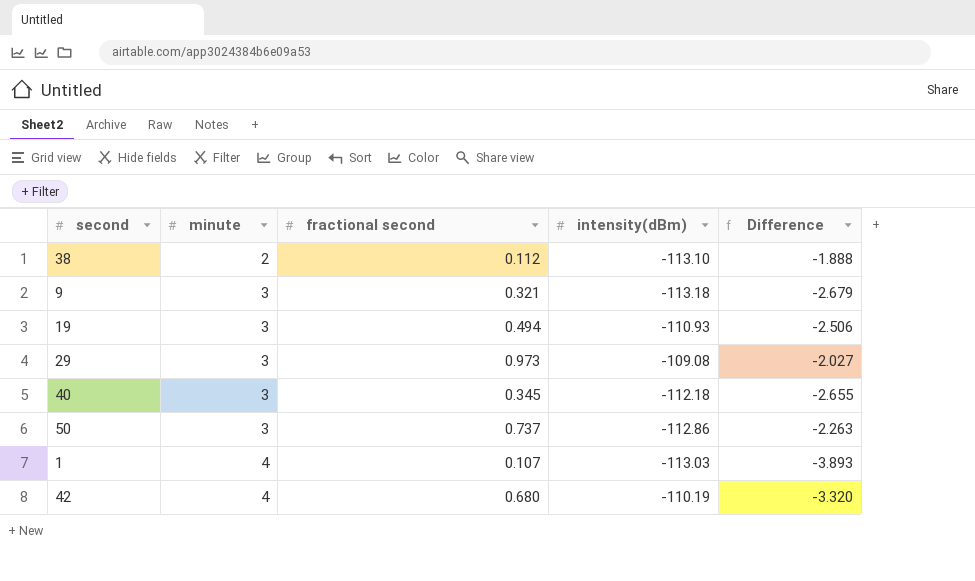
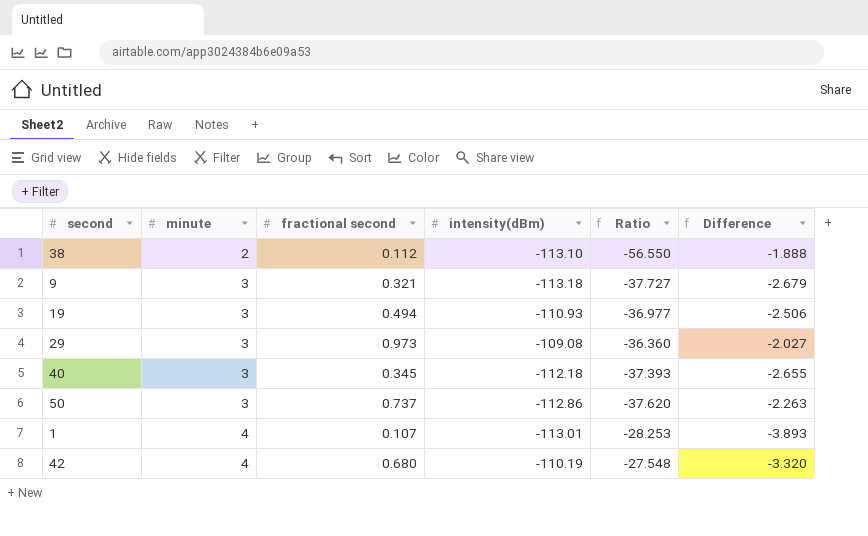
column Ratio | formula: none -> [intensity(dBm)] / [minute]
1 | intensity(dBm): -113.03 -> -113.01

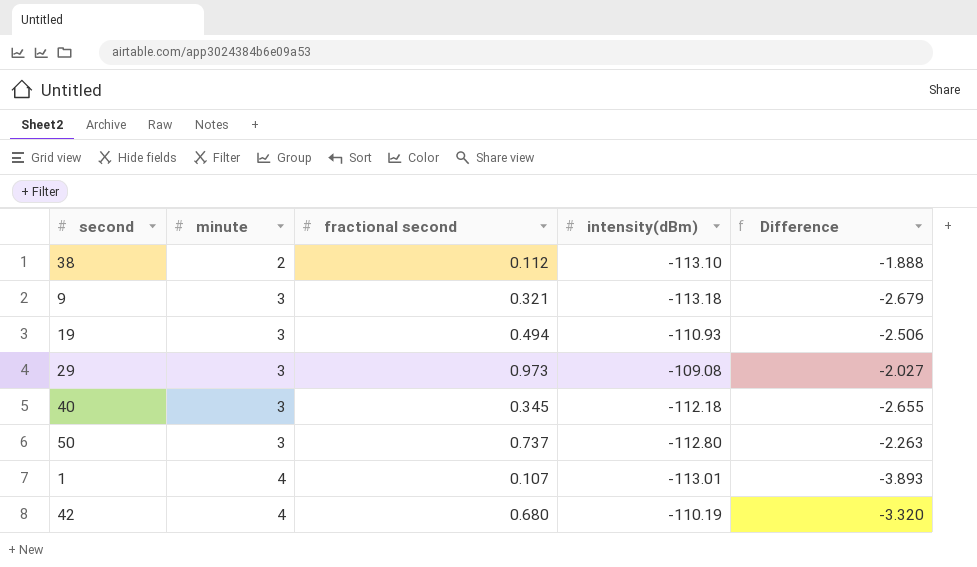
column Ratio | formula: [intensity(dBm)] / [minute] -> none
50 | intensity(dBm): -112.86 -> -112.80

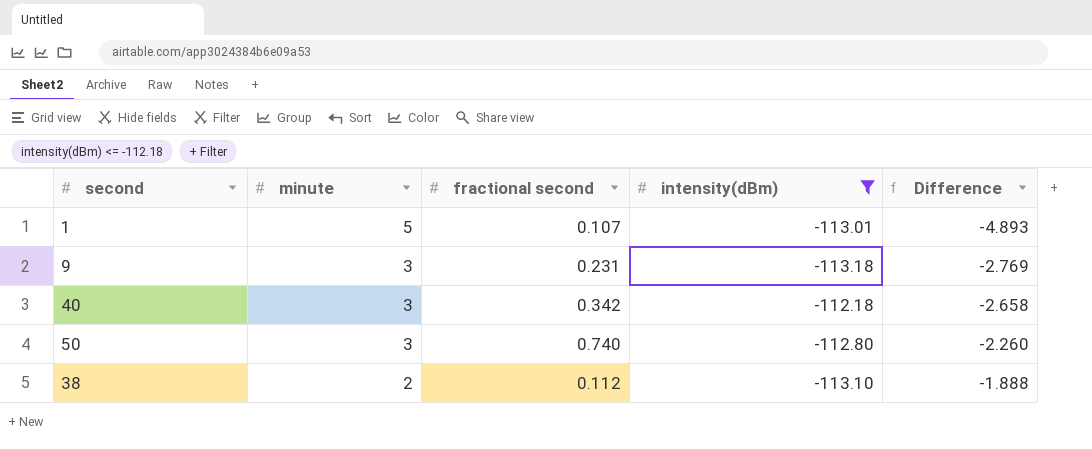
filter: none -> intensity(dBm) <= -112.18
row order: minute ascending -> minute descending
1 | minute: 4 -> 5
1 | Difference: -3.893 -> -4.893
9 | fractional second: 0.321 -> 0.231
9 | Difference: -2.679 -> -2.769
40 | fractional second: 0.345 -> 0.342
40 | Difference: -2.655 -> -2.658
50 | fractional second: 0.737 -> 0.740
50 | Difference: -2.263 -> -2.260

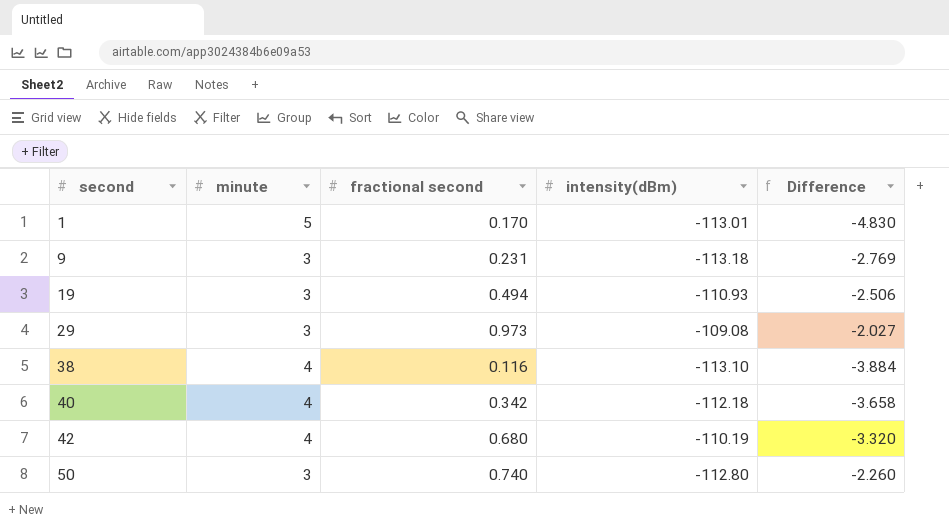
filter: intensity(dBm) <= -112.18 -> none
row order: minute descending -> second ascending
1 | fractional second: 0.107 -> 0.170
1 | Difference: -4.893 -> -4.830
38 | minute: 2 -> 4
38 | fractional second: 0.112 -> 0.116
38 | Difference: -1.888 -> -3.884
40 | minute: 3 -> 4
40 | Difference: -2.658 -> -3.658

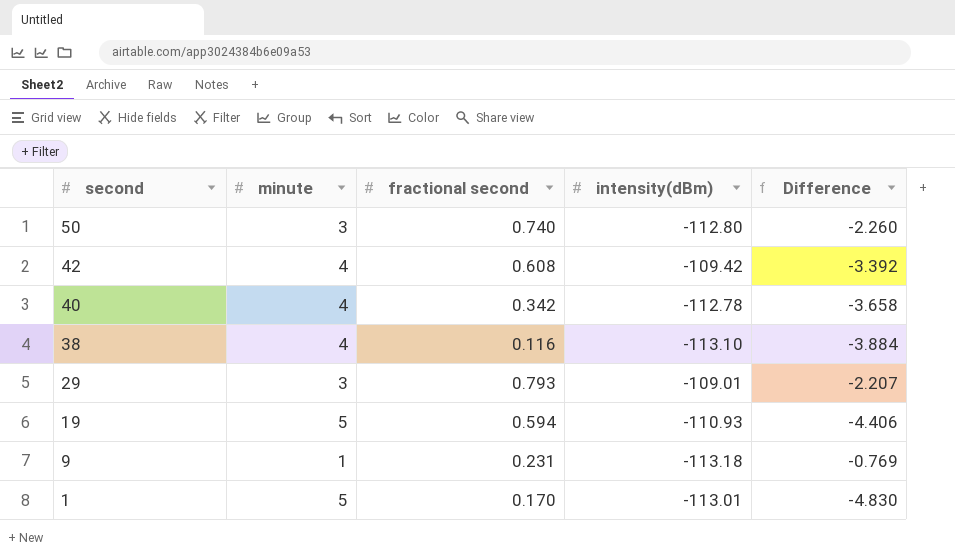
row order: second ascending -> second descending
42 | fractional second: 0.680 -> 0.608
42 | intensity(dBm): -110.19 -> -109.42
42 | Difference: -3.320 -> -3.392
40 | intensity(dBm): -112.18 -> -112.78
29 | fractional second: 0.973 -> 0.793
29 | intensity(dBm): -109.08 -> -109.01
29 | Difference: -2.027 -> -2.207
19 | minute: 3 -> 5
19 | fractional second: 0.494 -> 0.594
19 | Difference: -2.506 -> -4.406
9 | minute: 3 -> 1
9 | Difference: -2.769 -> -0.769

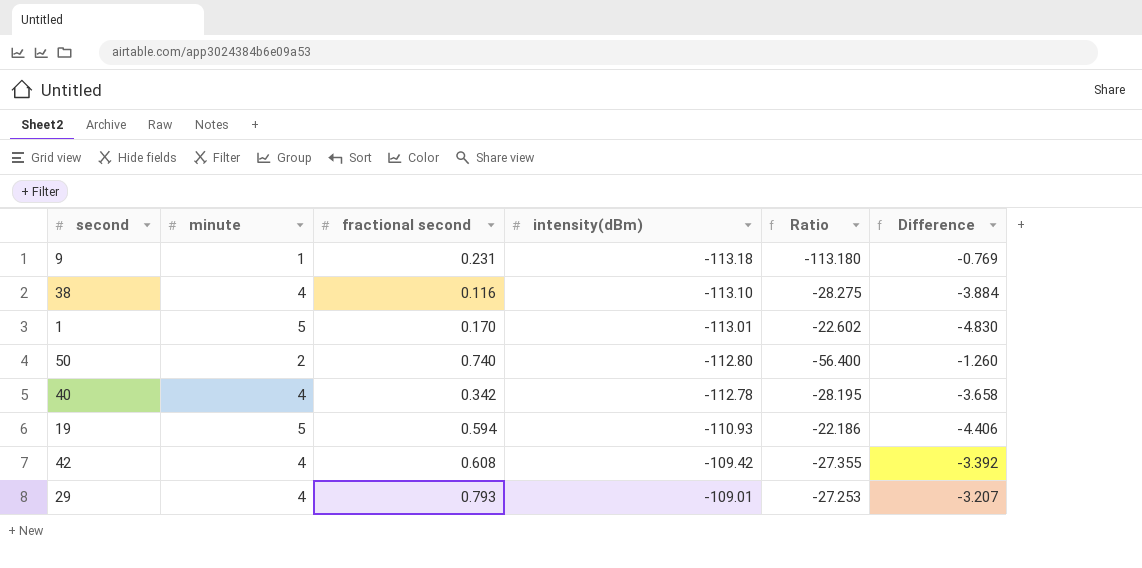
row order: second descending -> intensity(dBm) ascending
column Ratio | formula: none -> [intensity(dBm)] / [minute]
50 | minute: 3 -> 2
50 | Difference: -2.260 -> -1.260
29 | minute: 3 -> 4
29 | Difference: -2.207 -> -3.207

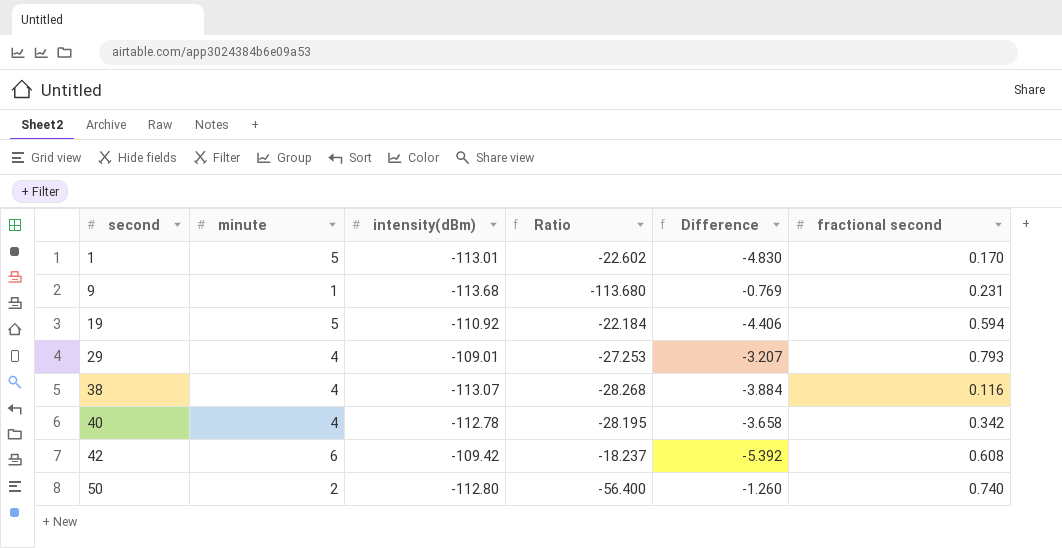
row order: intensity(dBm) ascending -> second ascending
column fractional second | position: 3 -> 6
9 | intensity(dBm): -113.18 -> -113.68
9 | Ratio: -113.180 -> -113.680
19 | intensity(dBm): -110.93 -> -110.92
19 | Ratio: -22.186 -> -22.184
38 | intensity(dBm): -113.10 -> -113.07
38 | Ratio: -28.275 -> -28.268
42 | minute: 4 -> 6
42 | Ratio: -27.355 -> -18.237
42 | Difference: -3.392 -> -5.392

